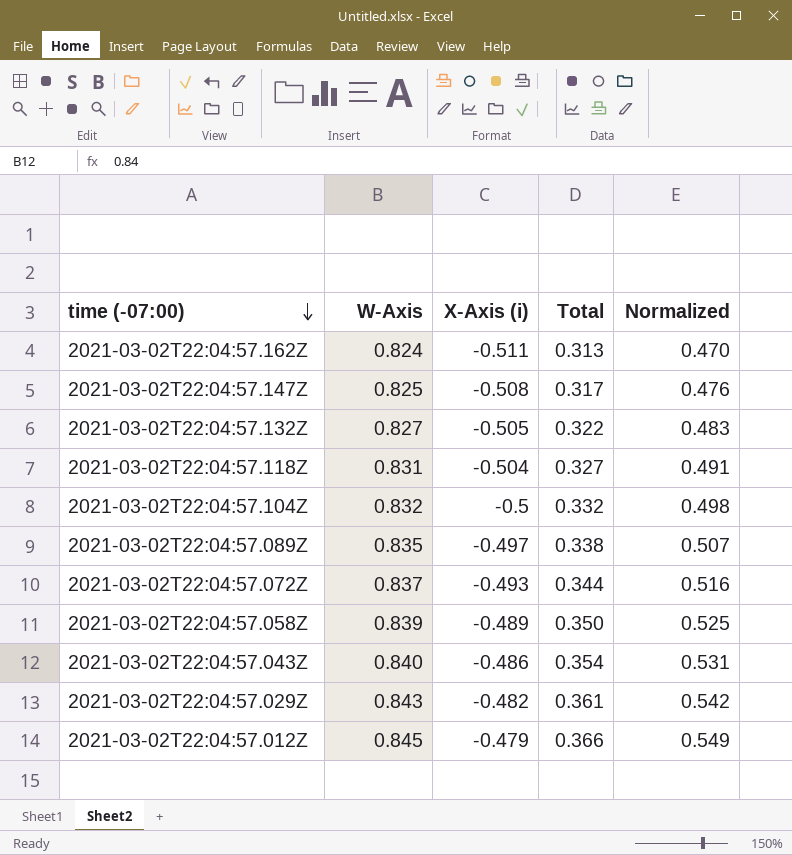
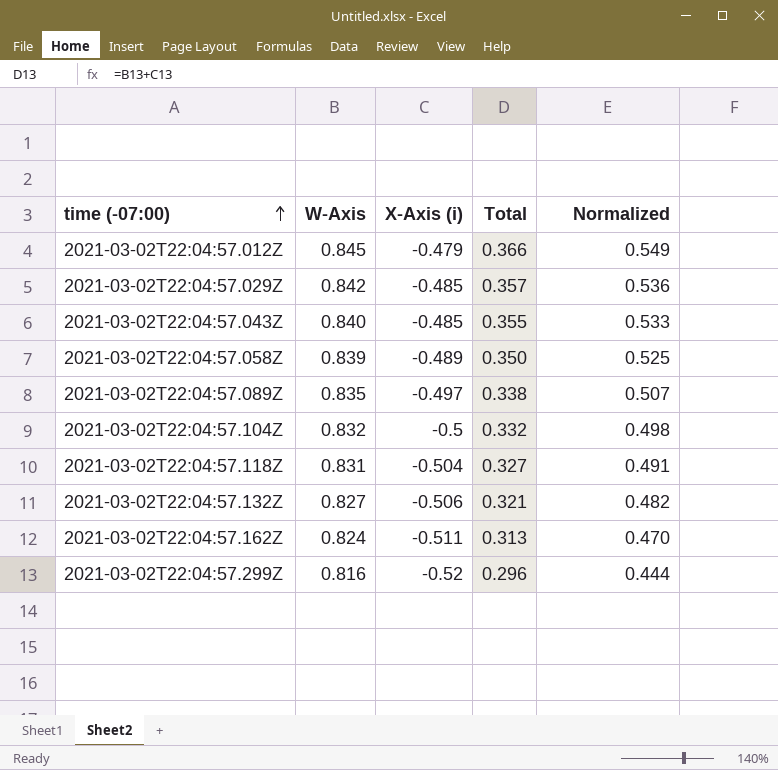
row order: time (-07:00) descending -> time (-07:00) ascending
row 2021-03-02T22:04:57.147Z: 0.825 | -0.508 | 0.317 | 0.476 -> none
row 2021-03-02T22:04:57.072Z: 0.837 | -0.493 | 0.344 | 0.516 -> none
2021-03-02T22:04:57.029Z | W-Axis: 0.843 -> 0.842
2021-03-02T22:04:57.029Z | X-Axis (i): -0.482 -> -0.485
2021-03-02T22:04:57.029Z | Total: 0.361 -> 0.357
2021-03-02T22:04:57.029Z | Normalized: 0.542 -> 0.536
2021-03-02T22:04:57.043Z | X-Axis (i): -0.486 -> -0.485
2021-03-02T22:04:57.043Z | Total: 0.354 -> 0.355
2021-03-02T22:04:57.043Z | Normalized: 0.531 -> 0.533
2021-03-02T22:04:57.132Z | X-Axis (i): -0.505 -> -0.506
2021-03-02T22:04:57.132Z | Total: 0.322 -> 0.321
2021-03-02T22:04:57.132Z | Normalized: 0.483 -> 0.482
row 2021-03-02T22:04:57.299Z: none -> 0.816 | -0.52 | 0.296 | 0.444

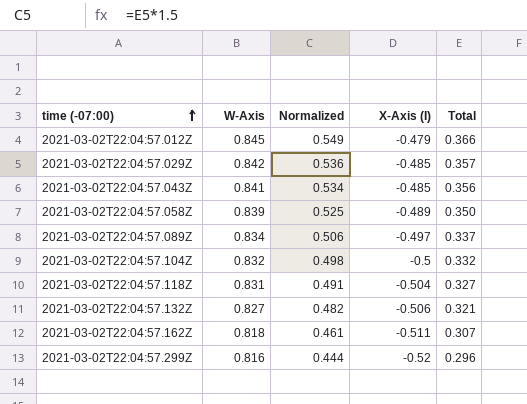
column Normalized | position: 5 -> 3
column name: X-Axis (i) -> X-Axis (I)
2021-03-02T22:04:57.043Z | W-Axis: 0.840 -> 0.841
2021-03-02T22:04:57.043Z | Normalized: 0.533 -> 0.534
2021-03-02T22:04:57.043Z | Total: 0.355 -> 0.356
2021-03-02T22:04:57.089Z | W-Axis: 0.835 -> 0.834
2021-03-02T22:04:57.089Z | Normalized: 0.507 -> 0.506
2021-03-02T22:04:57.089Z | Total: 0.338 -> 0.337
2021-03-02T22:04:57.162Z | W-Axis: 0.824 -> 0.818
2021-03-02T22:04:57.162Z | Normalized: 0.470 -> 0.461
2021-03-02T22:04:57.162Z | Total: 0.313 -> 0.307

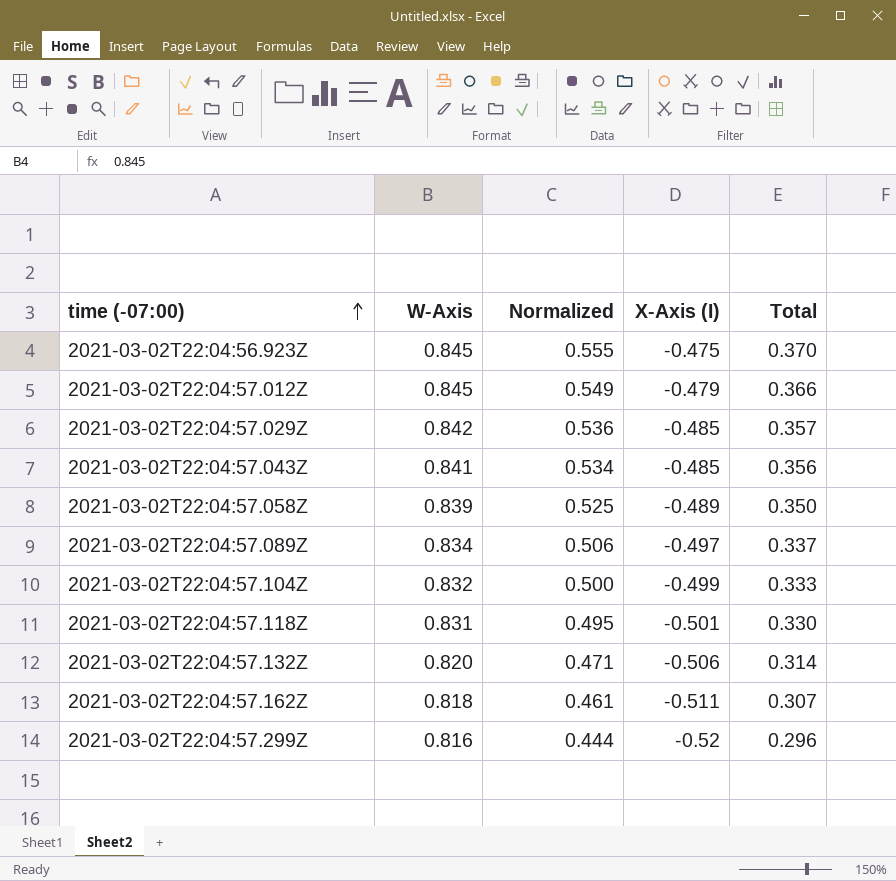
row 2021-03-02T22:04:56.923Z: none -> 0.845 | 0.555 | -0.475 | 0.370
2021-03-02T22:04:57.104Z | Normalized: 0.498 -> 0.500
2021-03-02T22:04:57.104Z | X-Axis (I): -0.5 -> -0.499
2021-03-02T22:04:57.104Z | Total: 0.332 -> 0.333
2021-03-02T22:04:57.118Z | Normalized: 0.491 -> 0.495
2021-03-02T22:04:57.118Z | X-Axis (I): -0.504 -> -0.501
2021-03-02T22:04:57.118Z | Total: 0.327 -> 0.330
2021-03-02T22:04:57.132Z | W-Axis: 0.827 -> 0.820
2021-03-02T22:04:57.132Z | Normalized: 0.482 -> 0.471
2021-03-02T22:04:57.132Z | Total: 0.321 -> 0.314

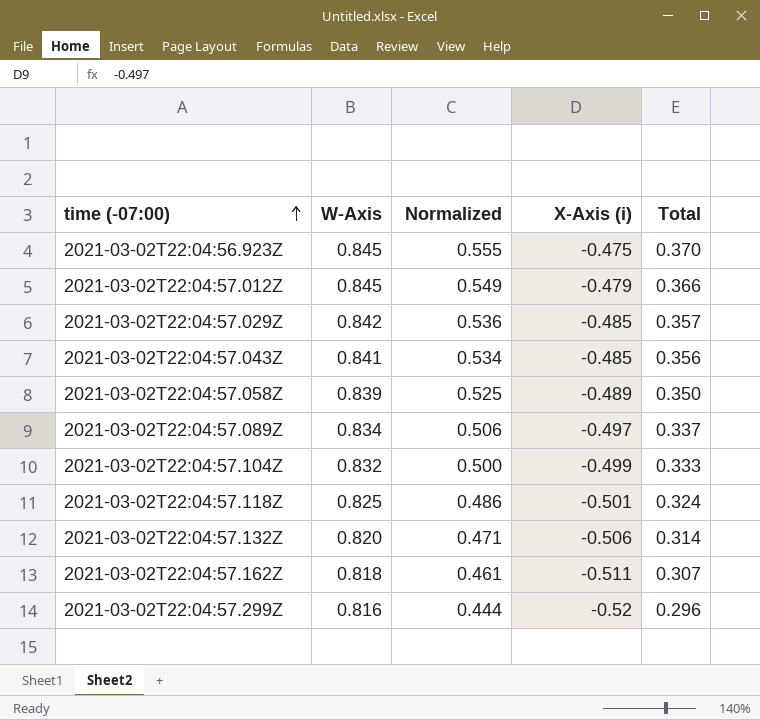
column name: X-Axis (I) -> X-Axis (i)
2021-03-02T22:04:57.118Z | W-Axis: 0.831 -> 0.825
2021-03-02T22:04:57.118Z | Normalized: 0.495 -> 0.486
2021-03-02T22:04:57.118Z | Total: 0.330 -> 0.324

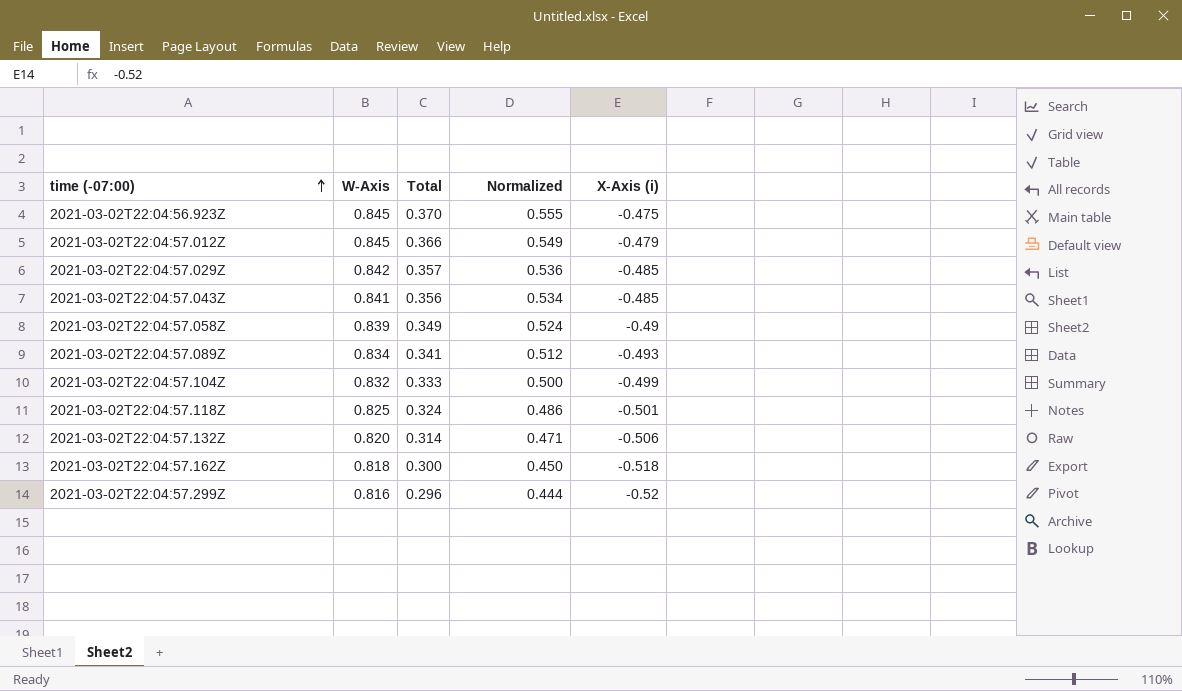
column Total | position: 5 -> 3
2021-03-02T22:04:57.058Z | Total: 0.350 -> 0.349
2021-03-02T22:04:57.058Z | Normalized: 0.525 -> 0.524
2021-03-02T22:04:57.058Z | X-Axis (i): -0.489 -> -0.49
2021-03-02T22:04:57.089Z | Total: 0.337 -> 0.341
2021-03-02T22:04:57.089Z | Normalized: 0.506 -> 0.512
2021-03-02T22:04:57.089Z | X-Axis (i): -0.497 -> -0.493
2021-03-02T22:04:57.162Z | Total: 0.307 -> 0.300
2021-03-02T22:04:57.162Z | Normalized: 0.461 -> 0.450
2021-03-02T22:04:57.162Z | X-Axis (i): -0.511 -> -0.518

